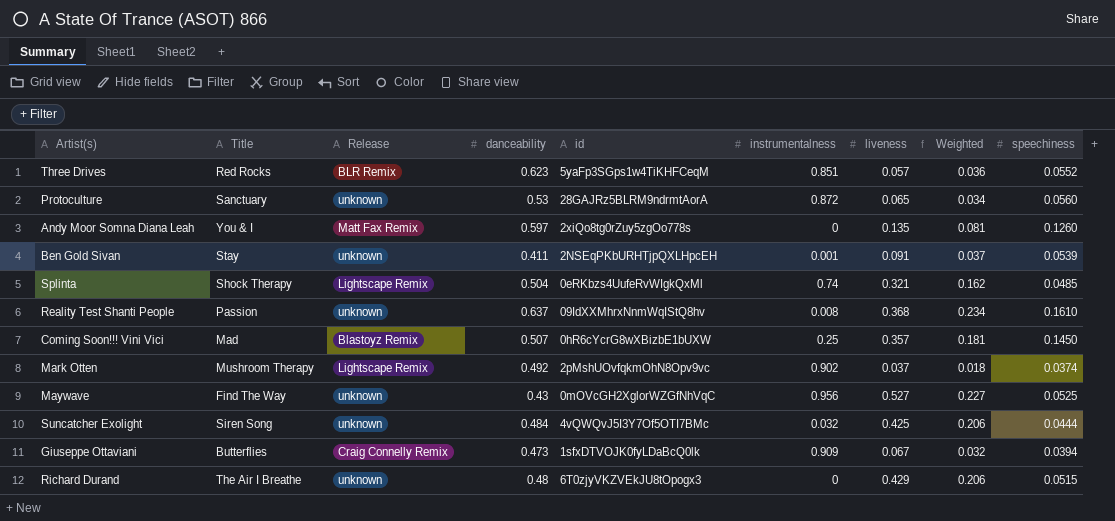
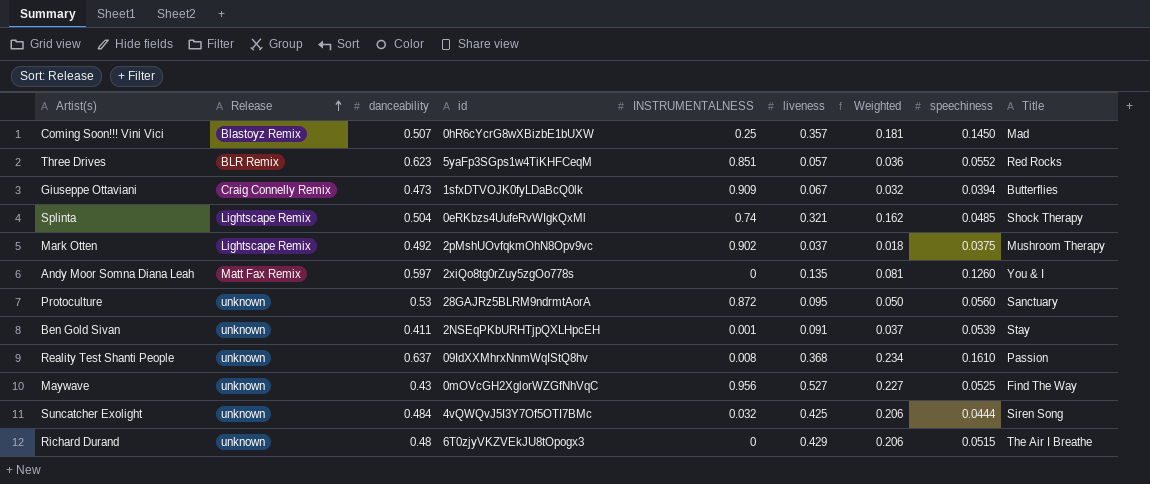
row order: none -> Release ascending
column name: instrumentalness -> INSTRUMENTALNESS
column Title | position: 2 -> 9
Mark Otten | speechiness: 0.0374 -> 0.0375
Protoculture | liveness: 0.065 -> 0.095
Protoculture | Weighted: 0.034 -> 0.050

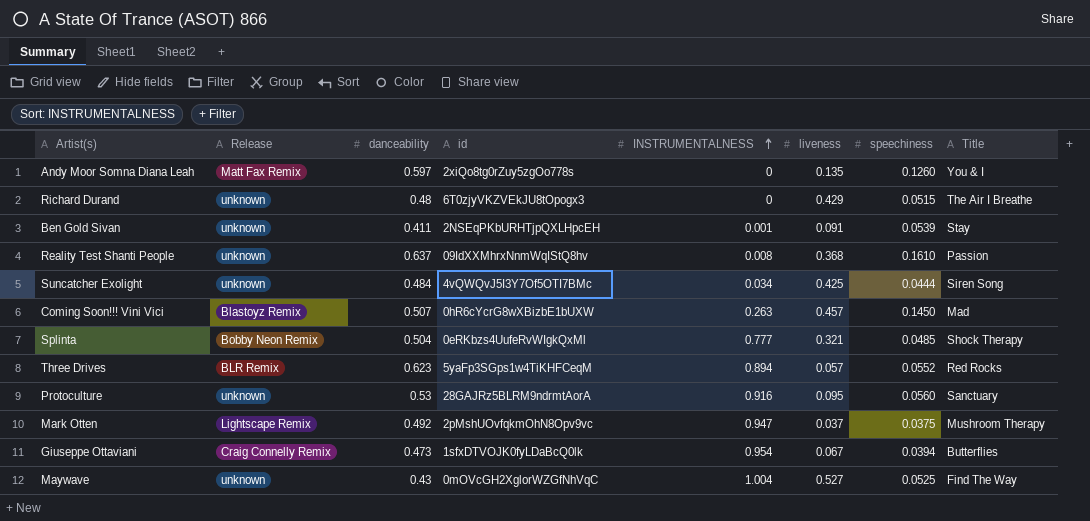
row order: Release ascending -> INSTRUMENTALNESS ascending
column Weighted | formula: [danceability] * [liveness] -> none
Suncatcher Exolight | INSTRUMENTALNESS: 0.032 -> 0.034
Coming Soon!!! Vini Vici | INSTRUMENTALNESS: 0.25 -> 0.263
Coming Soon!!! Vini Vici | liveness: 0.357 -> 0.457
Splinta | Release: Lightscape Remix -> Bobby Neon Remix
Splinta | INSTRUMENTALNESS: 0.74 -> 0.777
Three Drives | INSTRUMENTALNESS: 0.851 -> 0.894
Protoculture | INSTRUMENTALNESS: 0.872 -> 0.916
Mark Otten | INSTRUMENTALNESS: 0.902 -> 0.947
Giuseppe Ottaviani | INSTRUMENTALNESS: 0.909 -> 0.954
Maywave | INSTRUMENTALNESS: 0.956 -> 1.004

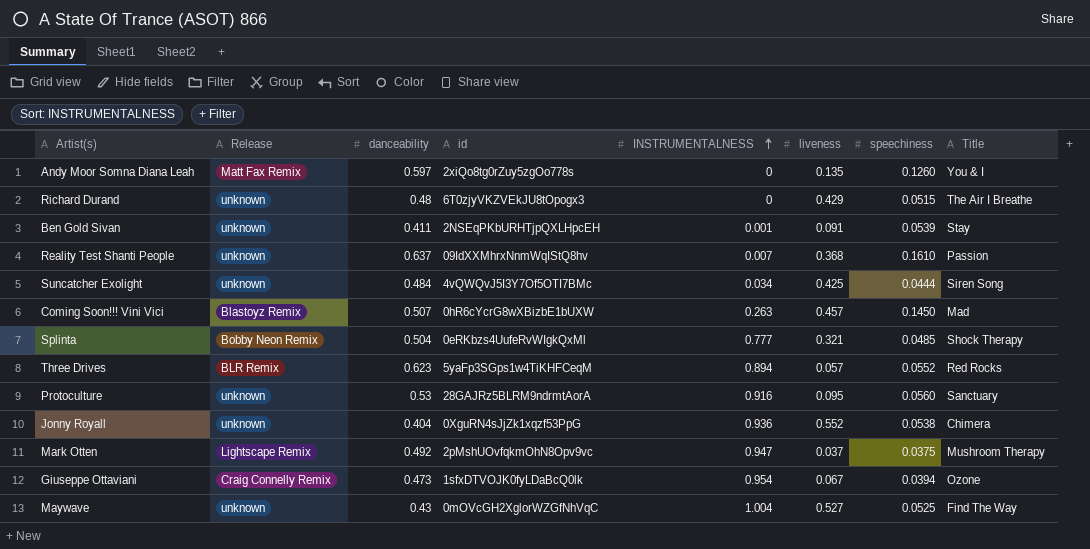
Reality Test Shanti People | INSTRUMENTALNESS: 0.008 -> 0.007
row Jonny Royall: none -> unknown | 0.404 | 0XguRN4sJjZk1xqzf53PpG | 0.936 | 0.552 | 0.0538 | Chimera
Giuseppe Ottaviani | Title: Butterflies -> Ozone

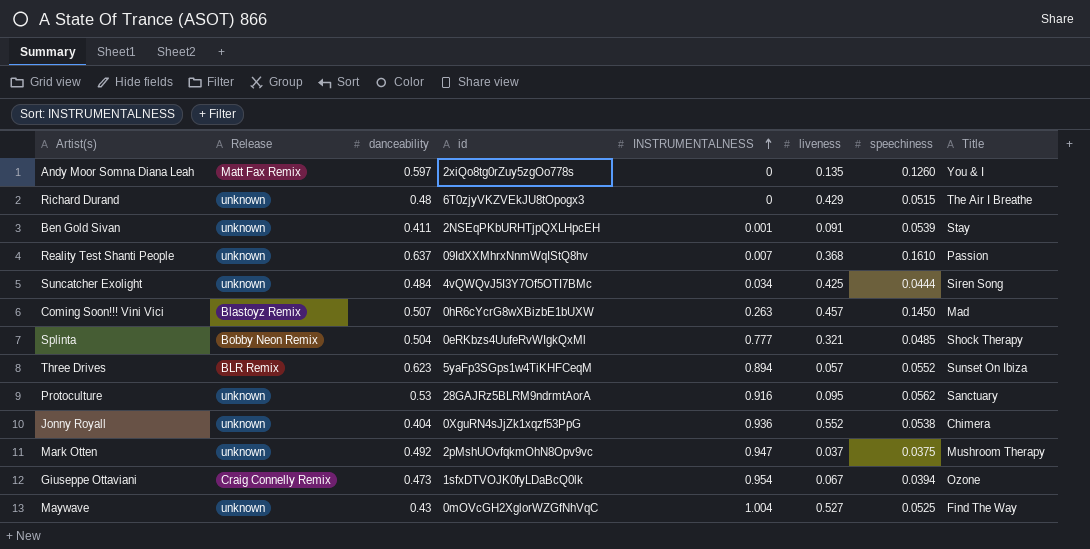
Three Drives | Title: Red Rocks -> Sunset On Ibiza
Protoculture | speechiness: 0.0560 -> 0.0562
Mark Otten | Release: Lightscape Remix -> unknown

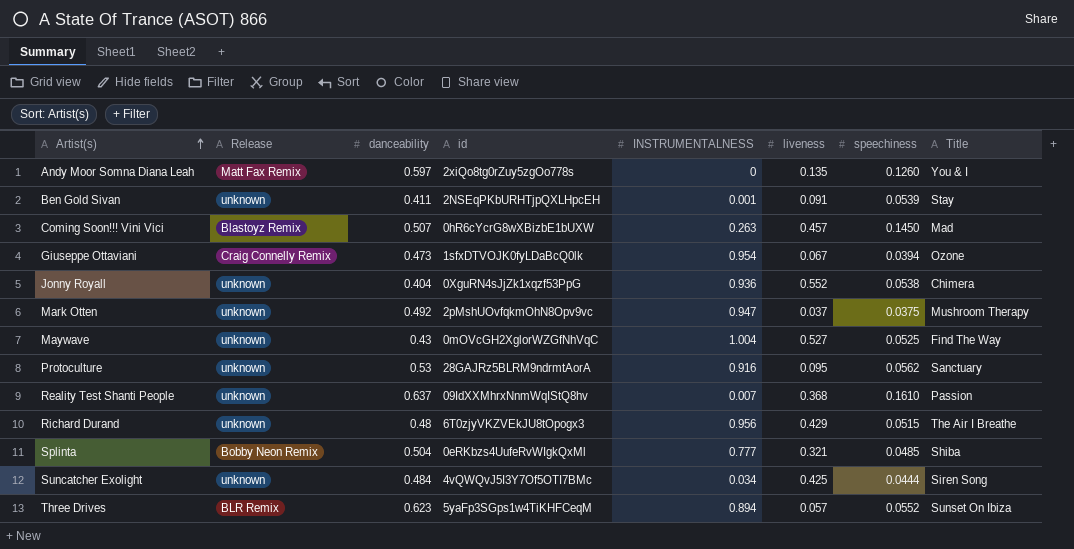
row order: INSTRUMENTALNESS ascending -> Artist(s) ascending
Richard Durand | INSTRUMENTALNESS: 0 -> 0.956
Splinta | Title: Shock Therapy -> Shiba

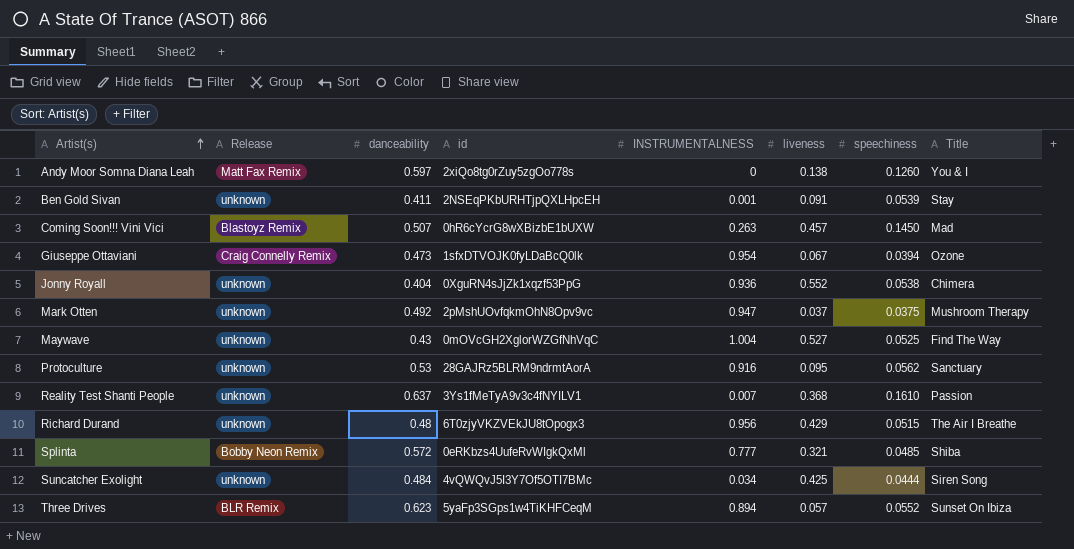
Andy Moor Somna Diana Leah | liveness: 0.135 -> 0.138
Reality Test Shanti People | id: 09IdXXMhrxNnmWqIStQ8hv -> 3Ys1fMeTyA9v3c4fNYILV1
Splinta | danceability: 0.504 -> 0.572

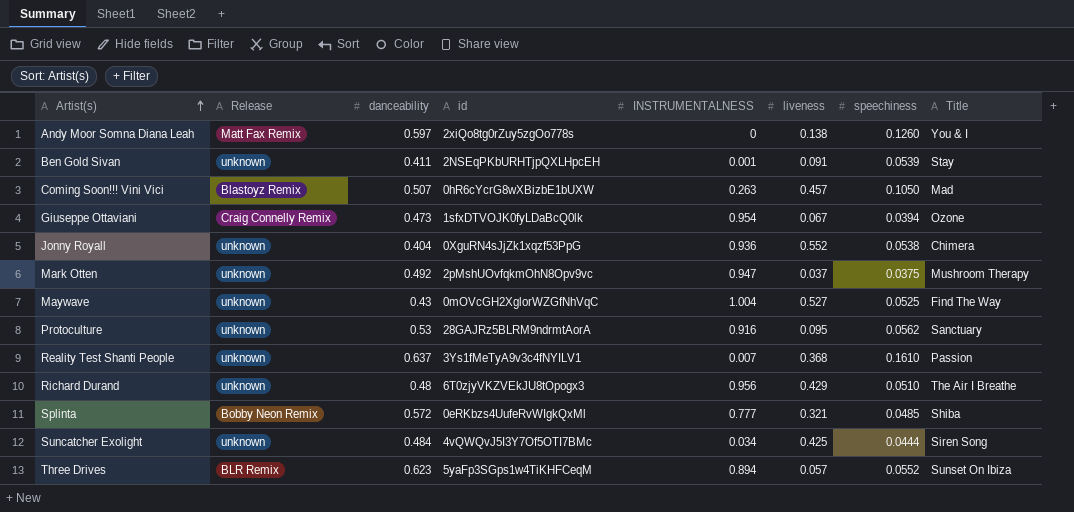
Coming Soon!!! Vini Vici | speechiness: 0.1450 -> 0.1050
Richard Durand | speechiness: 0.0515 -> 0.0510

